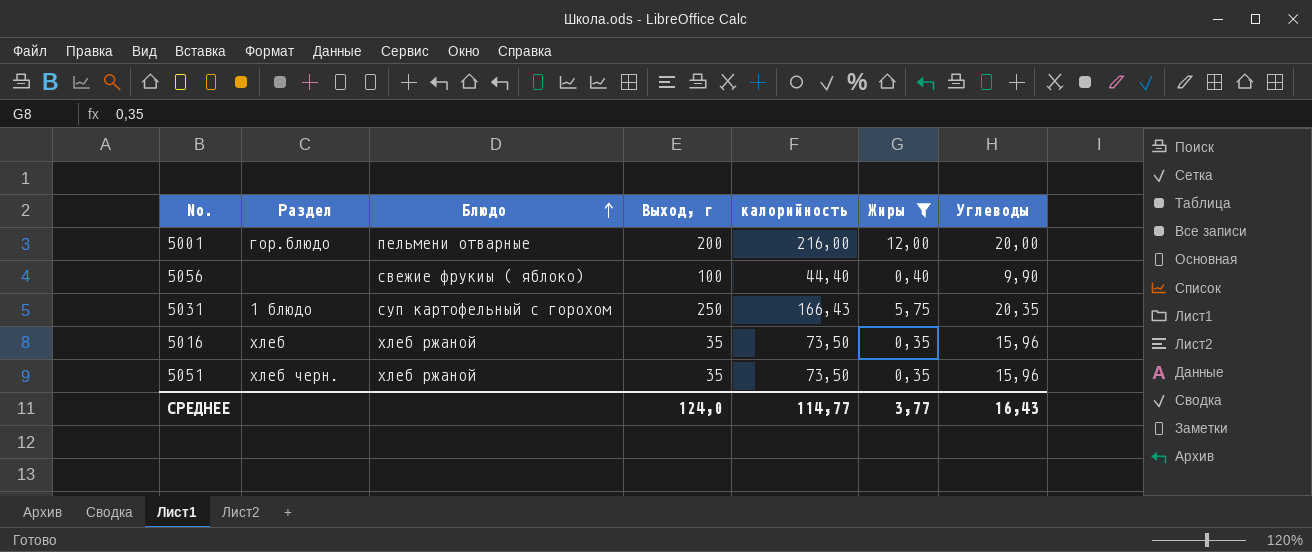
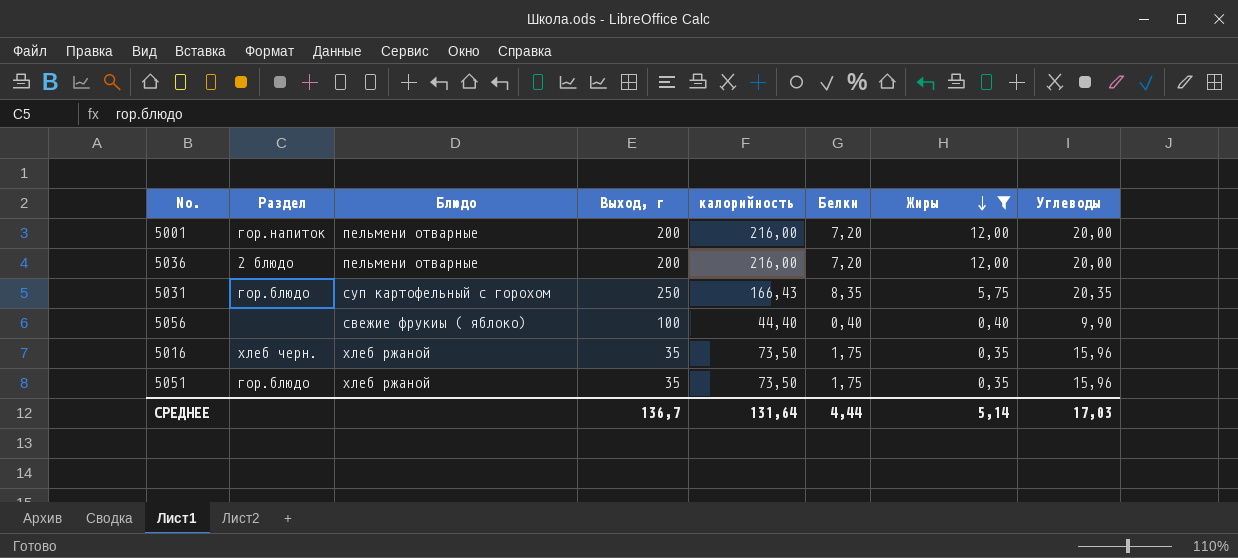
row order: Блюдо ascending -> Жиры descending
column Белки | position: none -> 6
5001 | Раздел: гор.блюдо -> гор.напиток
row 5036: none -> 2 блюдо | пельмени отварные | 200 | 216,00 | 7,20 | 12,00 | 20,00
5031 | Раздел: 1 блюдо -> гор.блюдо
5016 | Раздел: хлеб -> хлеб черн.
5051 | Раздел: хлеб черн. -> гор.блюдо
СРЕДНЕЕ | Выход, г: 124,0 -> 136,7
СРЕДНЕЕ | калорийность: 114,77 -> 131,64
СРЕДНЕЕ | Жиры: 3,77 -> 5,14
СРЕДНЕЕ | Углеводы: 16,43 -> 17,03

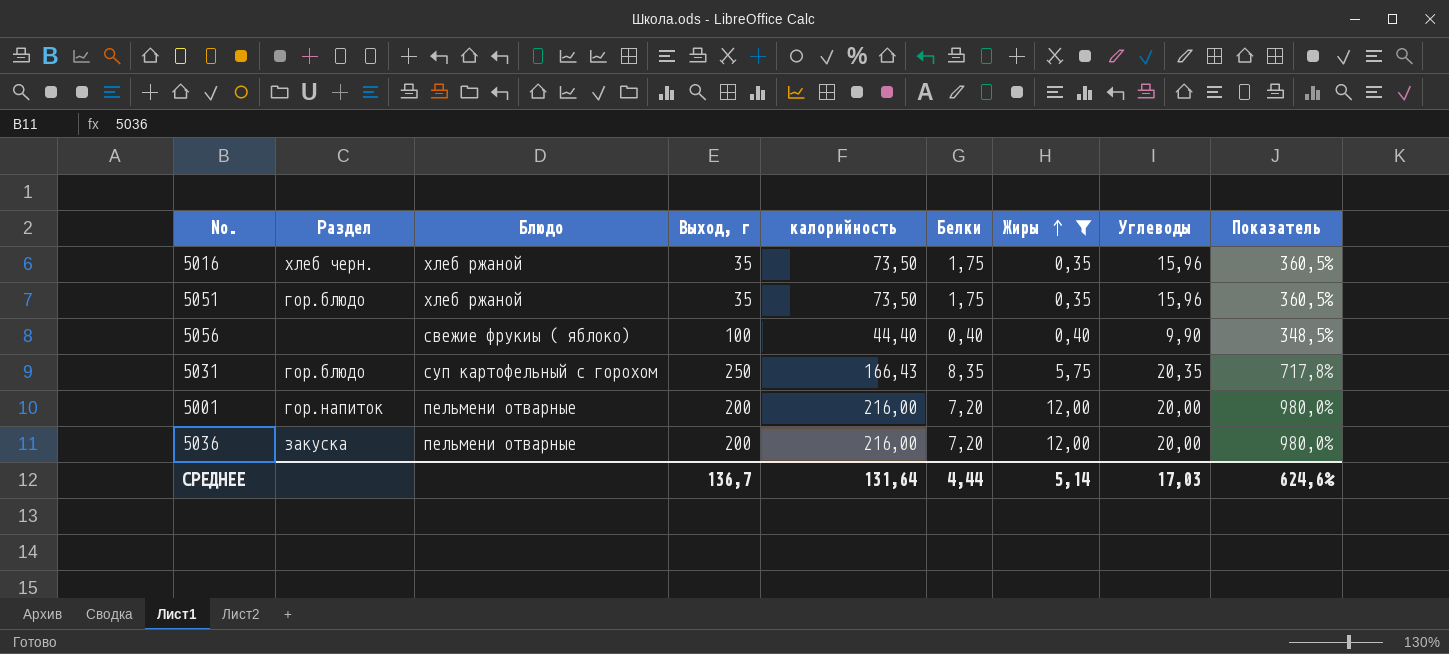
row order: Жиры descending -> Жиры ascending
column Показатель | formula: none -> ([калорийность] - [Углеводы]) / [Углеводы]
5036 | Раздел: 2 блюдо -> закуска

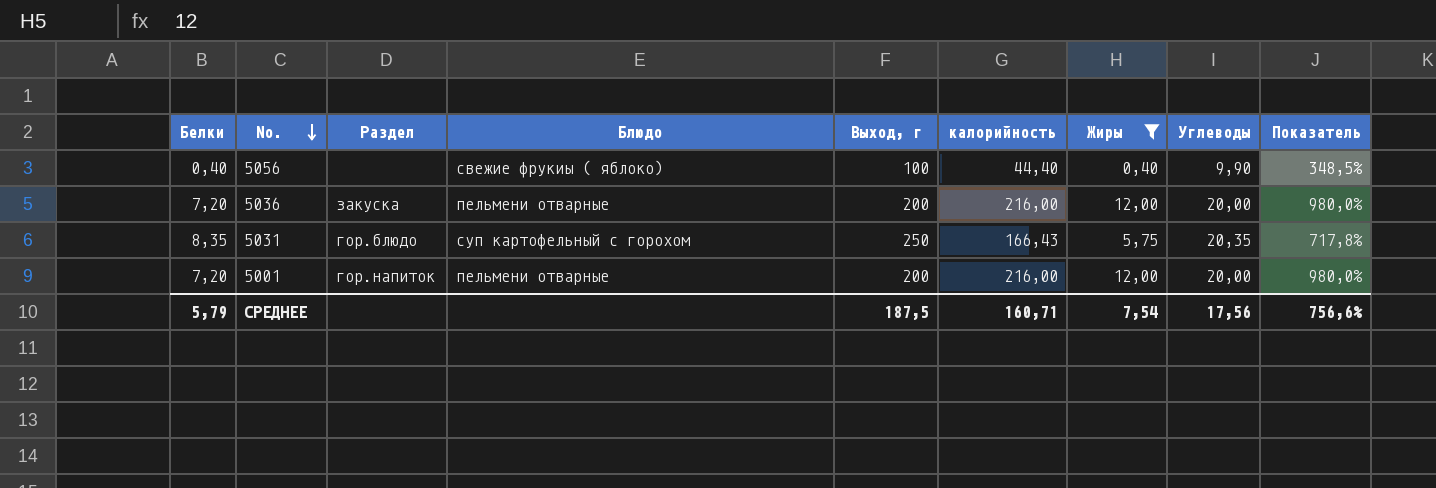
row order: Жиры ascending -> No. descending
column Белки | position: 6 -> 1
row 5016: хлеб черн. | хлеб ржаной | 35 | 73,50 | 1,75 | 0,35 | 15,96 | 360,5% -> none
row 5051: гор.блюдо | хлеб ржаной | 35 | 73,50 | 1,75 | 0,35 | 15,96 | 360,5% -> none
СРЕДНЕЕ | Белки: 4,44 -> 5,79
СРЕДНЕЕ | Выход, г: 136,7 -> 187,5
СРЕДНЕЕ | калорийность: 131,64 -> 160,71
СРЕДНЕЕ | Жиры: 5,14 -> 7,54
СРЕДНЕЕ | Углеводы: 17,03 -> 17,56
СРЕДНЕЕ | Показатель: 624,6% -> 756,6%

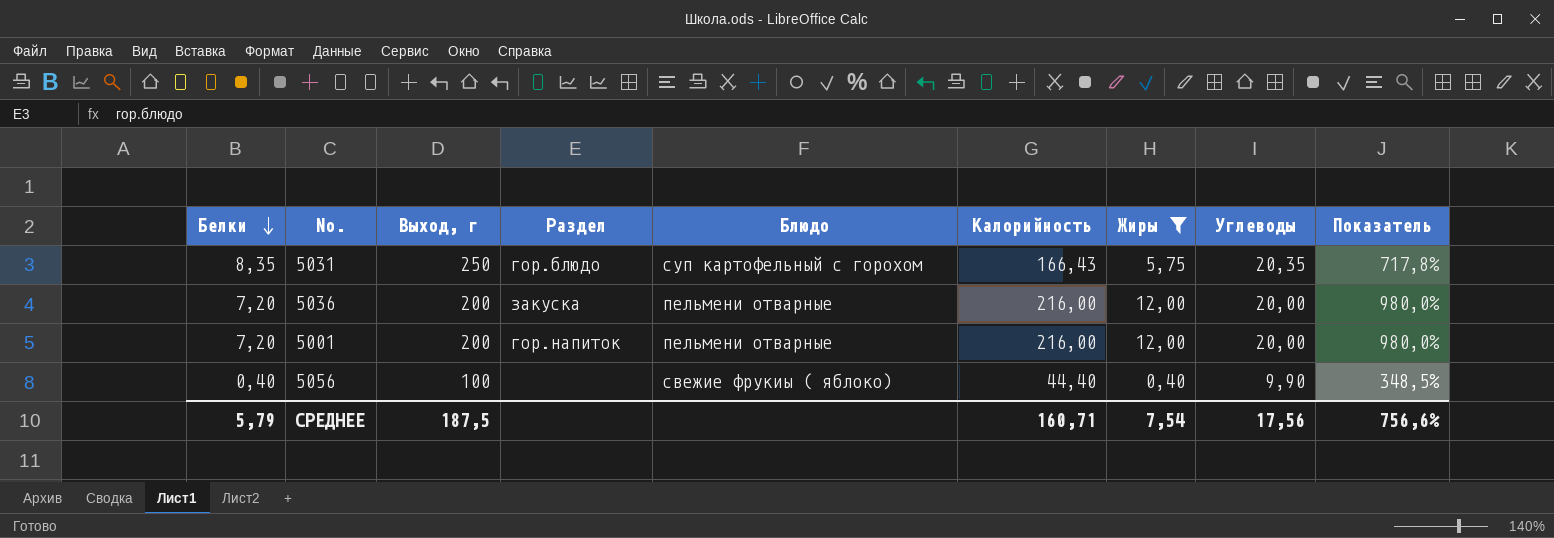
row order: No. descending -> Белки descending
column Выход, г | position: 5 -> 3
column name: калорийность -> Калорийность

